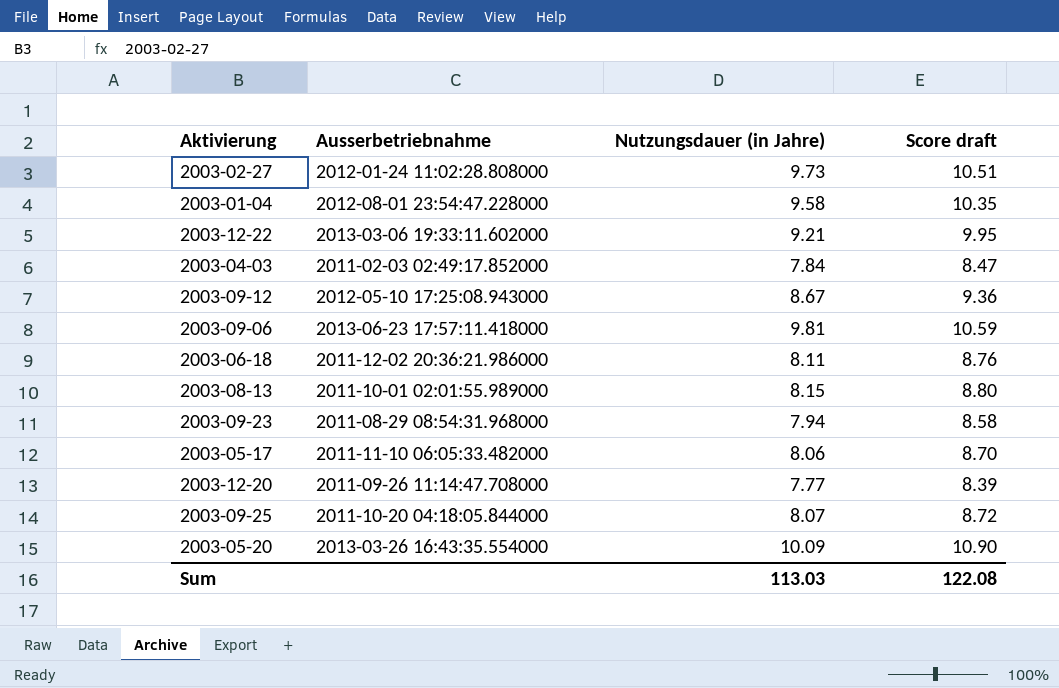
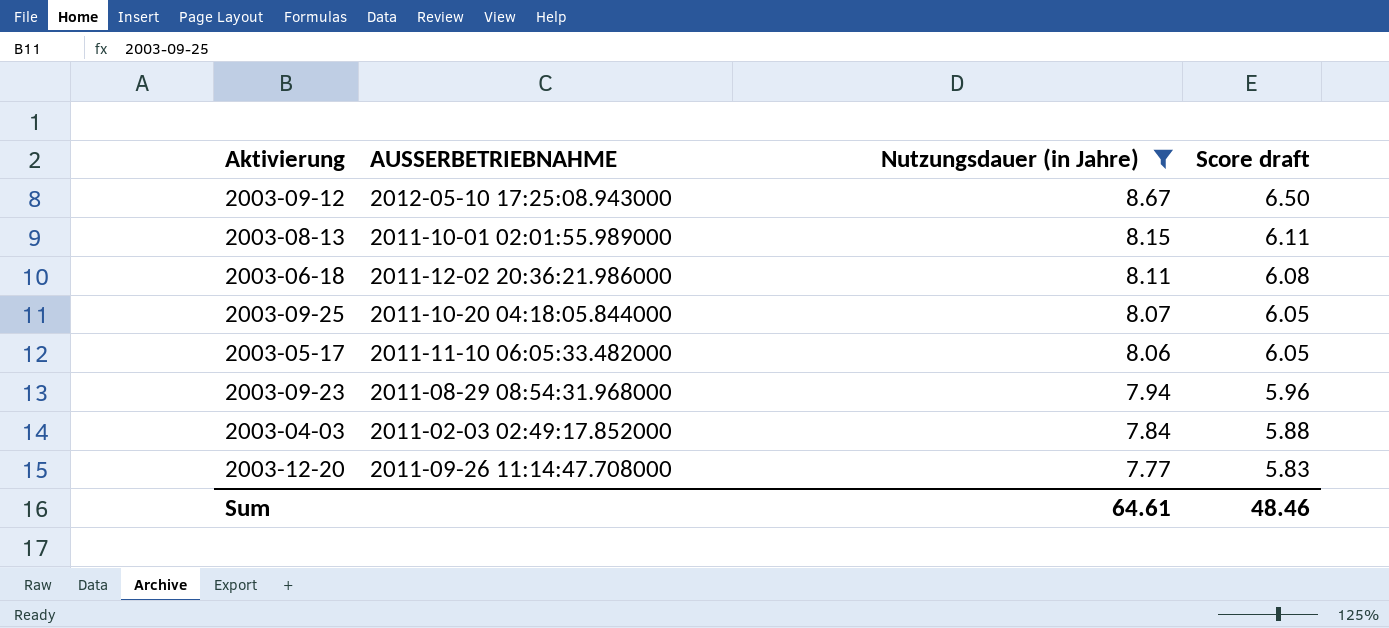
filter: none -> Nutzungsdauer (in Jahre) <= 8.67
row order: none -> Nutzungsdauer (in Jahre) descending
column name: Ausserbetriebnahme -> AUSSERBETRIEBNAHME
column Score draft | formula: [Nutzungsdauer (in Jahre)] * 1.08 -> [Nutzungsdauer (in Jahre)] * 0.75
Sum | Nutzungsdauer (in Jahre): 113.03 -> 64.61
Sum | Score draft: 122.08 -> 48.46

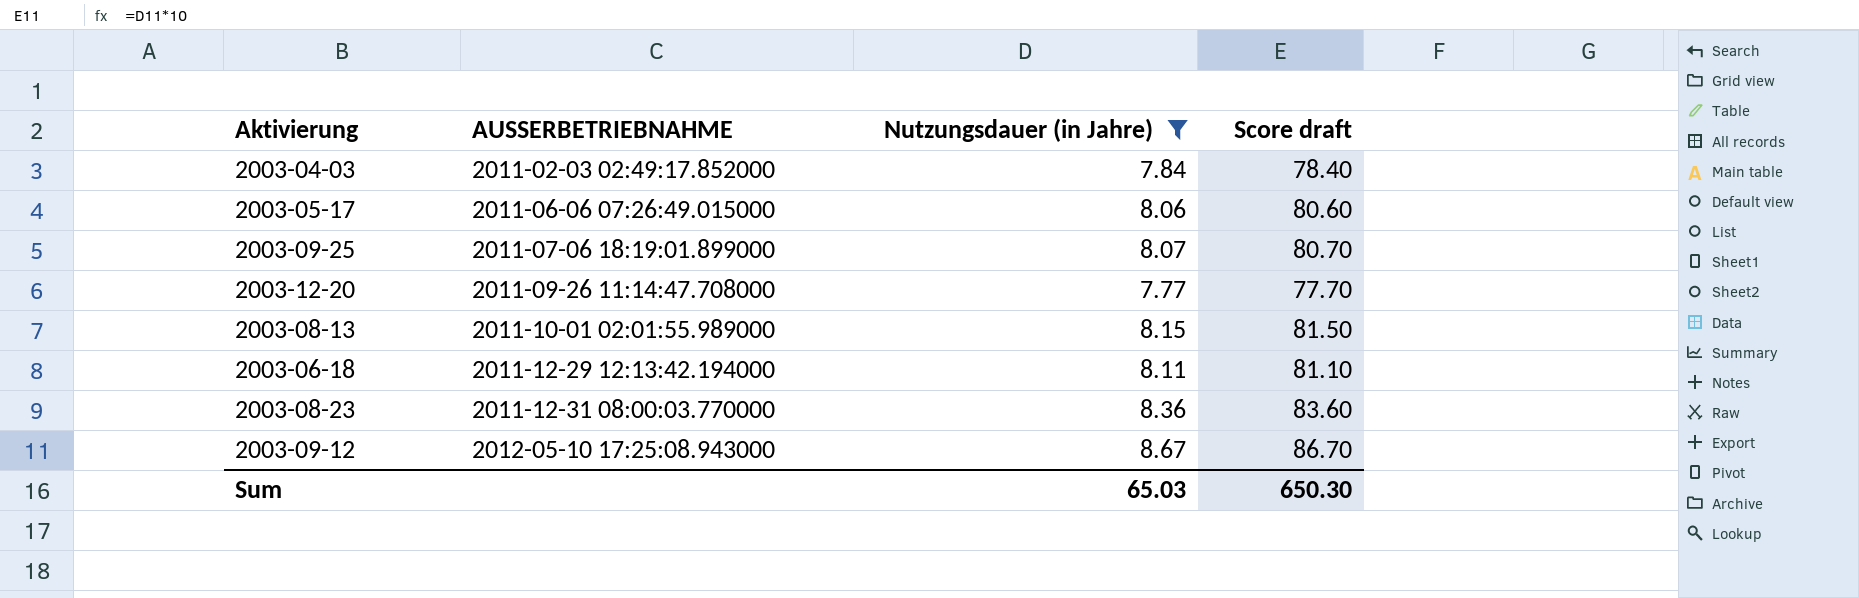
row order: Nutzungsdauer (in Jahre) descending -> AUSSERBETRIEBNAHME ascending
column Score draft | formula: [Nutzungsdauer (in Jahre)] * 0.75 -> [Nutzungsdauer (in Jahre)] * 10
row 2003-09-23: 2011-08-29 08:54:31.968000 | 7.94 | 5.96 -> none
2003-05-17 | AUSSERBETRIEBNAHME: 2011-11-10 06:05:33.482000 -> 2011-06-06 07:26:49.015000
2003-09-25 | AUSSERBETRIEBNAHME: 2011-10-20 04:18:05.844000 -> 2011-07-06 18:19:01.899000
2003-06-18 | AUSSERBETRIEBNAHME: 2011-12-02 20:36:21.986000 -> 2011-12-29 12:13:42.194000
row 2003-08-23: none -> 2011-12-31 08:00:03.770000 | 8.36 | 83.60
Sum | Nutzungsdauer (in Jahre): 64.61 -> 65.03
Sum | Score draft: 48.46 -> 650.30

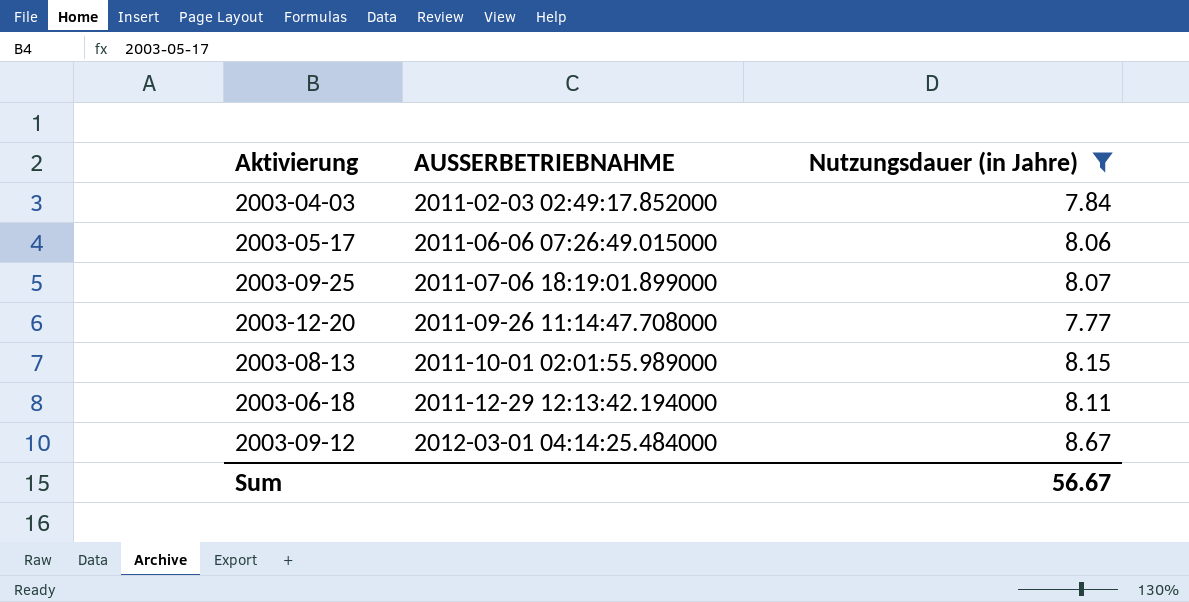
column Score draft | formula: [Nutzungsdauer (in Jahre)] * 10 -> none
row 2003-08-23: 2011-12-31 08:00:03.770000 | 8.36 | 83.60 -> none
2003-09-12 | AUSSERBETRIEBNAHME: 2012-05-10 17:25:08.943000 -> 2012-03-01 04:14:25.484000
Sum | Nutzungsdauer (in Jahre): 65.03 -> 56.67

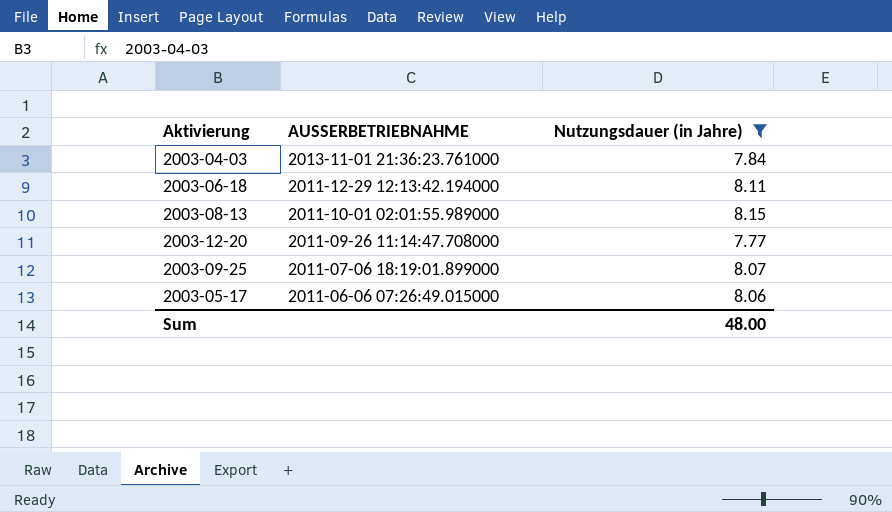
row order: AUSSERBETRIEBNAHME ascending -> AUSSERBETRIEBNAHME descending
row 2003-09-12: 2012-03-01 04:14:25.484000 | 8.67 -> none
2003-04-03 | AUSSERBETRIEBNAHME: 2011-02-03 02:49:17.852000 -> 2013-11-01 21:36:23.761000
Sum | Nutzungsdauer (in Jahre): 56.67 -> 48.00

